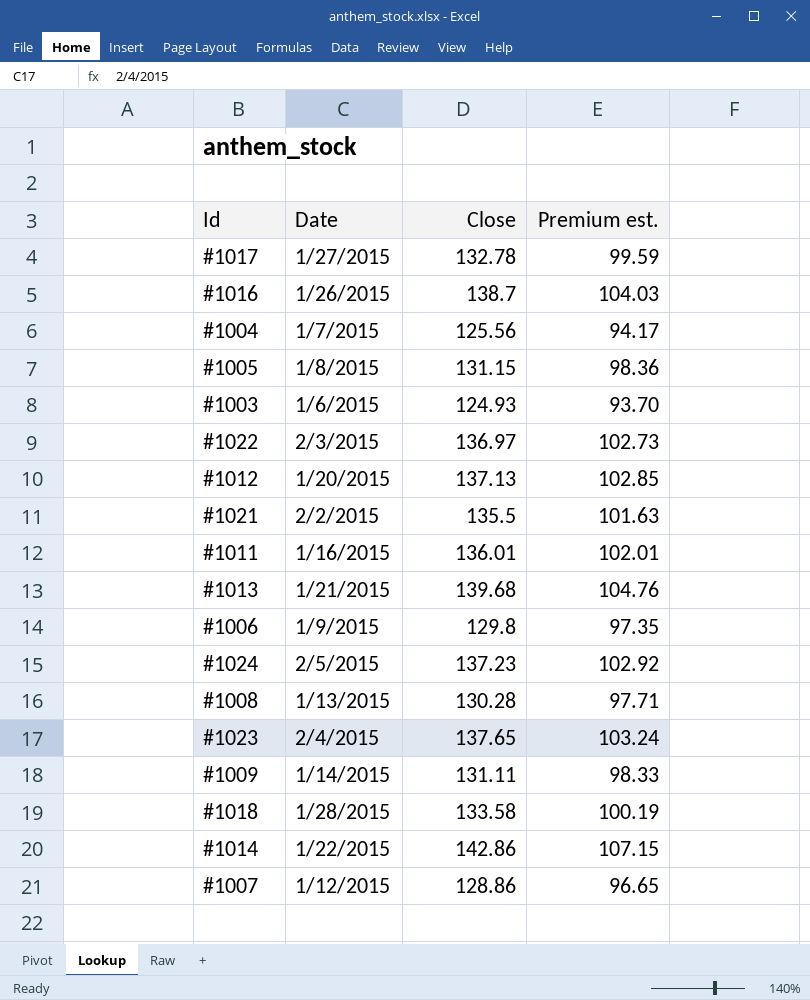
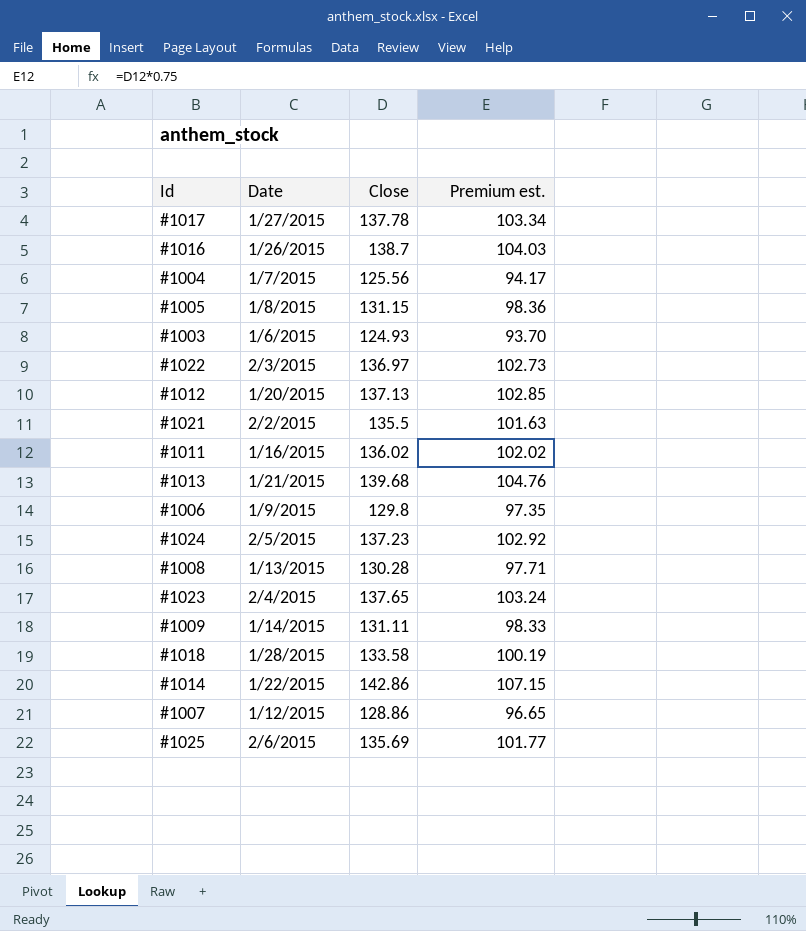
#1017 | Close: 132.78 -> 137.78
#1017 | Premium est.: 99.59 -> 103.34
#1011 | Close: 136.01 -> 136.02
#1011 | Premium est.: 102.01 -> 102.02
row #1025: none -> 2/6/2015 | 135.69 | 101.77

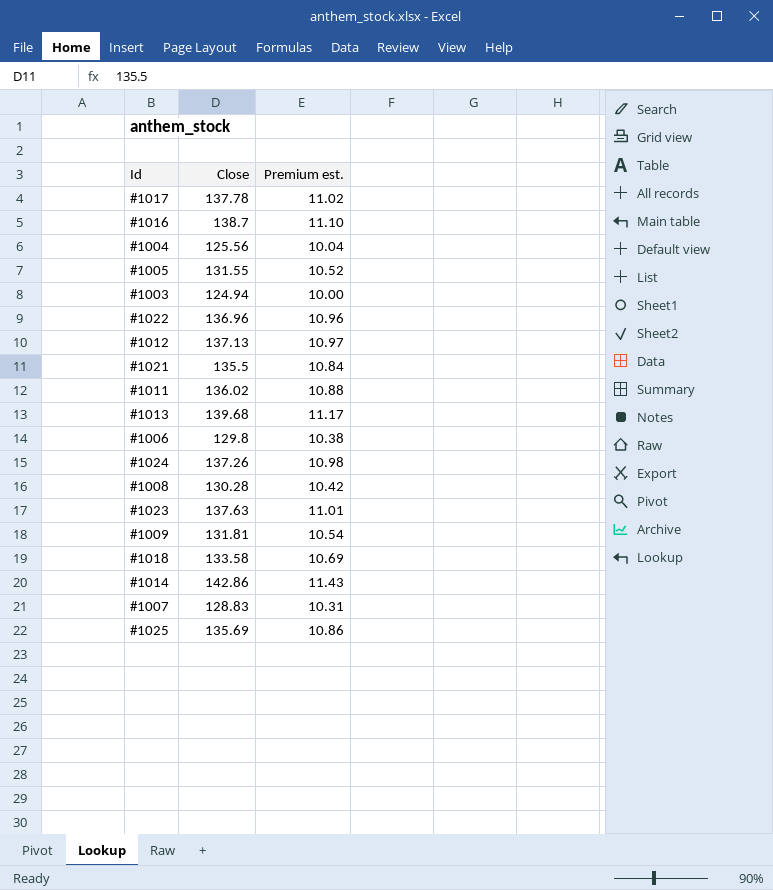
column Date | position: 2 -> none
column Premium est. | formula: [Close] * 0.75 -> [Close] * 0.08
#1005 | Close: 131.15 -> 131.55
#1003 | Close: 124.93 -> 124.94
#1022 | Close: 136.97 -> 136.96
#1024 | Close: 137.23 -> 137.26
#1023 | Close: 137.65 -> 137.63
#1009 | Close: 131.11 -> 131.81
#1007 | Close: 128.86 -> 128.83

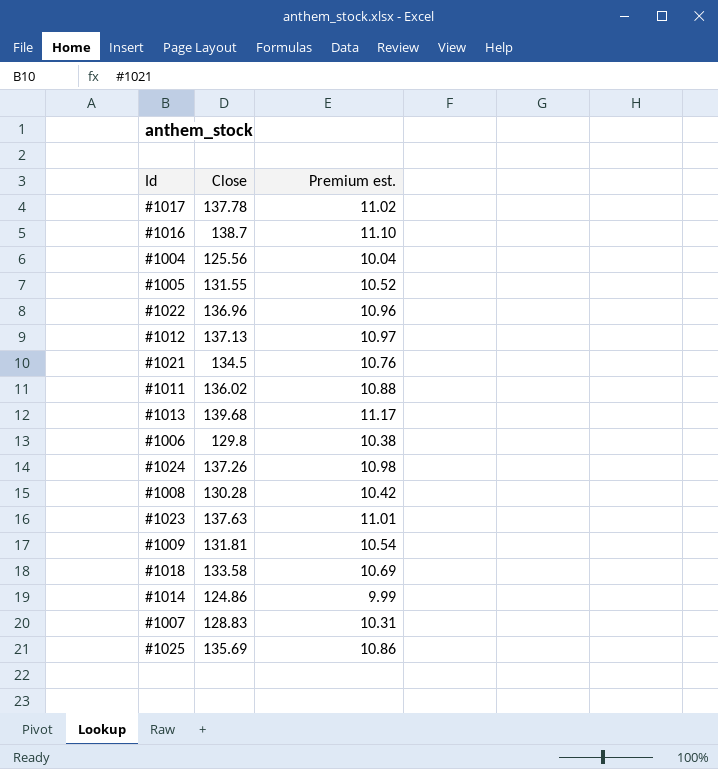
row #1003: 124.94 | 10.00 -> none
#1021 | Close: 135.5 -> 134.5
#1021 | Premium est.: 10.84 -> 10.76
#1014 | Close: 142.86 -> 124.86
#1014 | Premium est.: 11.43 -> 9.99

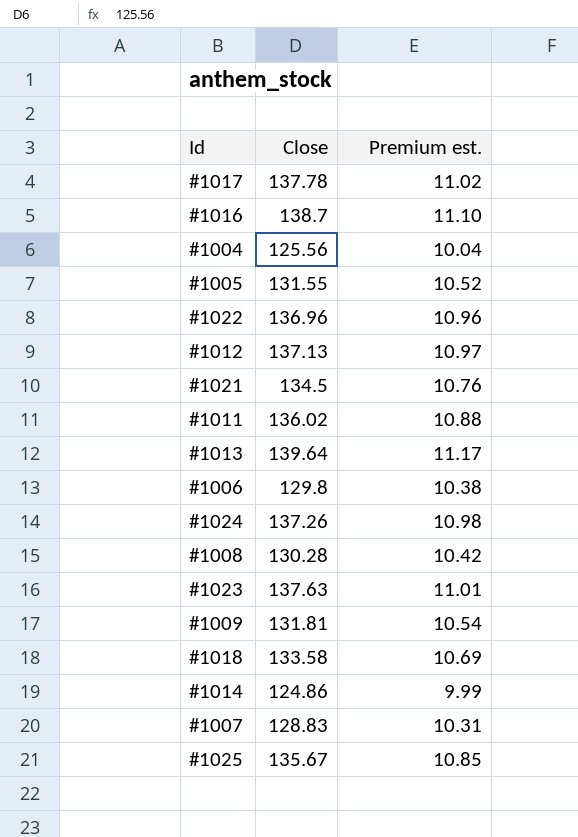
#1013 | Close: 139.68 -> 139.64
#1025 | Close: 135.69 -> 135.67
#1025 | Premium est.: 10.86 -> 10.85

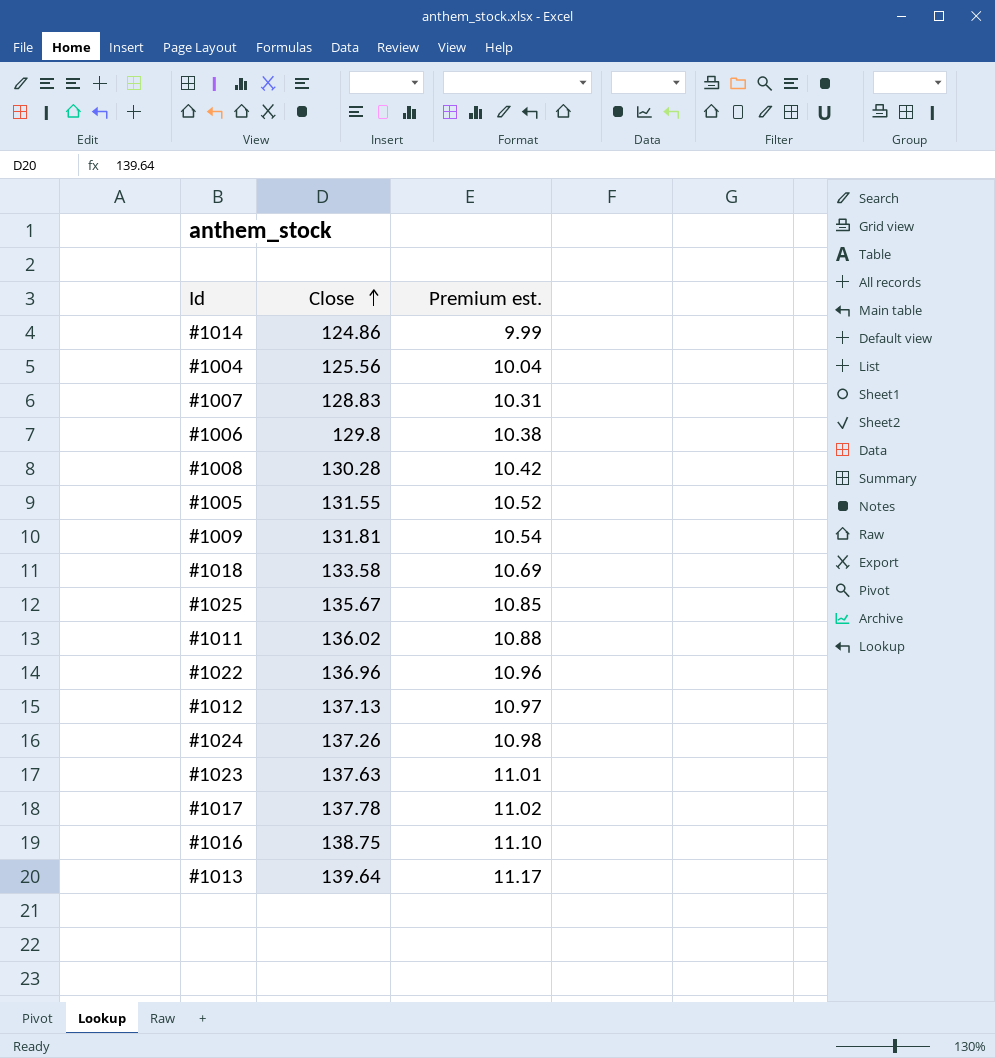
row order: none -> Close ascending
row #1021: 134.5 | 10.76 -> none
#1016 | Close: 138.7 -> 138.75

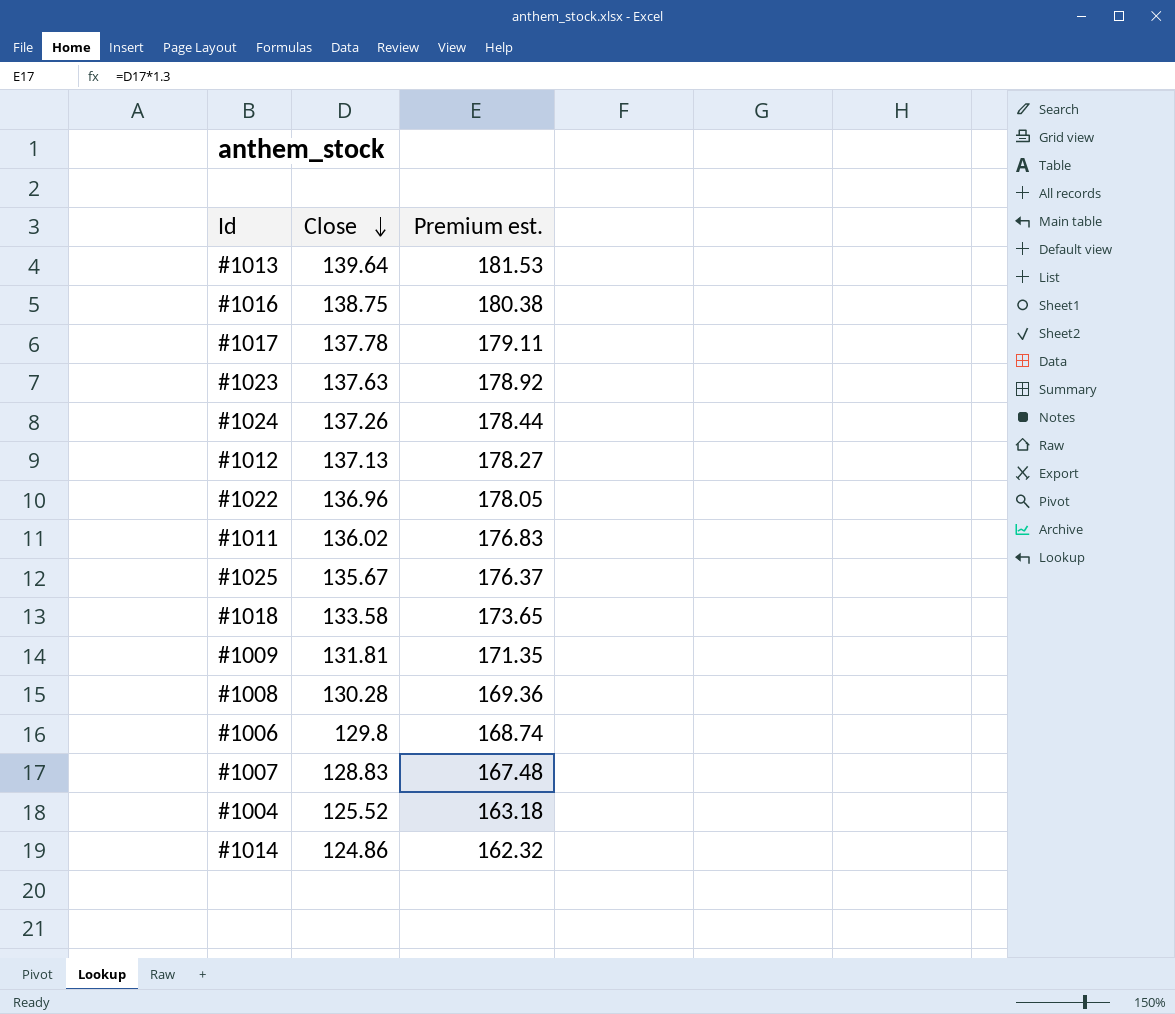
row order: Close ascending -> Close descending
column Premium est. | formula: [Close] * 0.08 -> [Close] * 1.3
row #1005: 131.55 | 10.52 -> none
#1004 | Close: 125.56 -> 125.52

